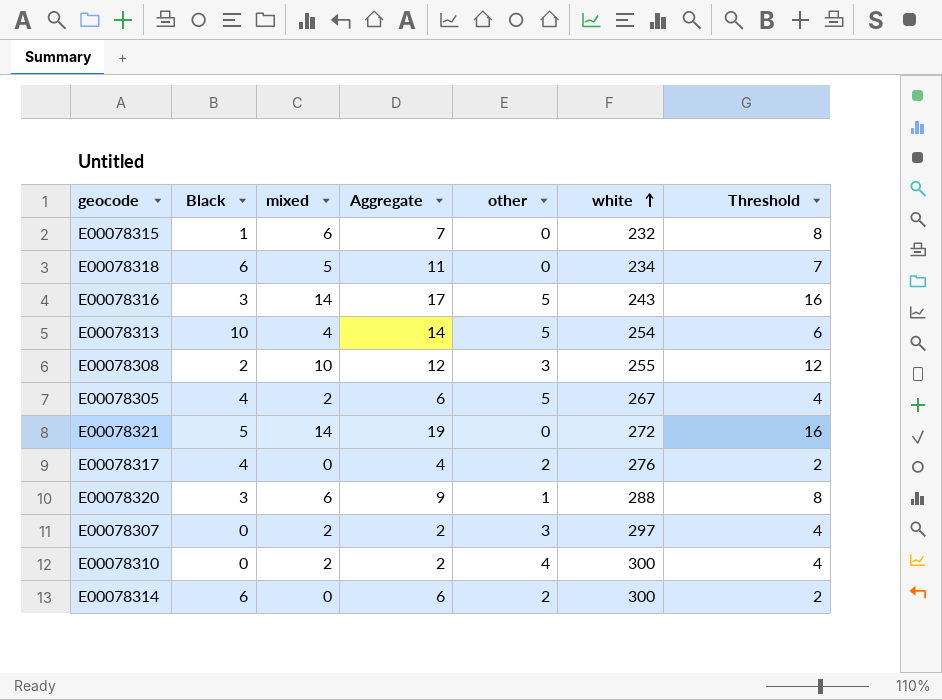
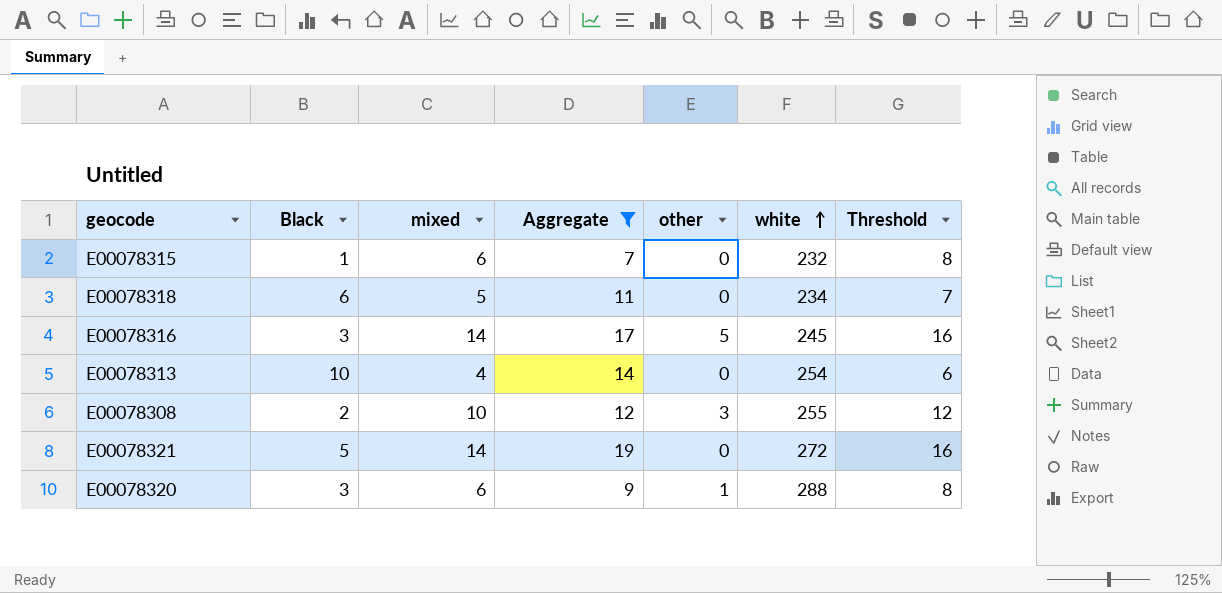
filter: none -> Aggregate >= 7
E00078316 | white: 243 -> 245
E00078313 | other: 5 -> 0

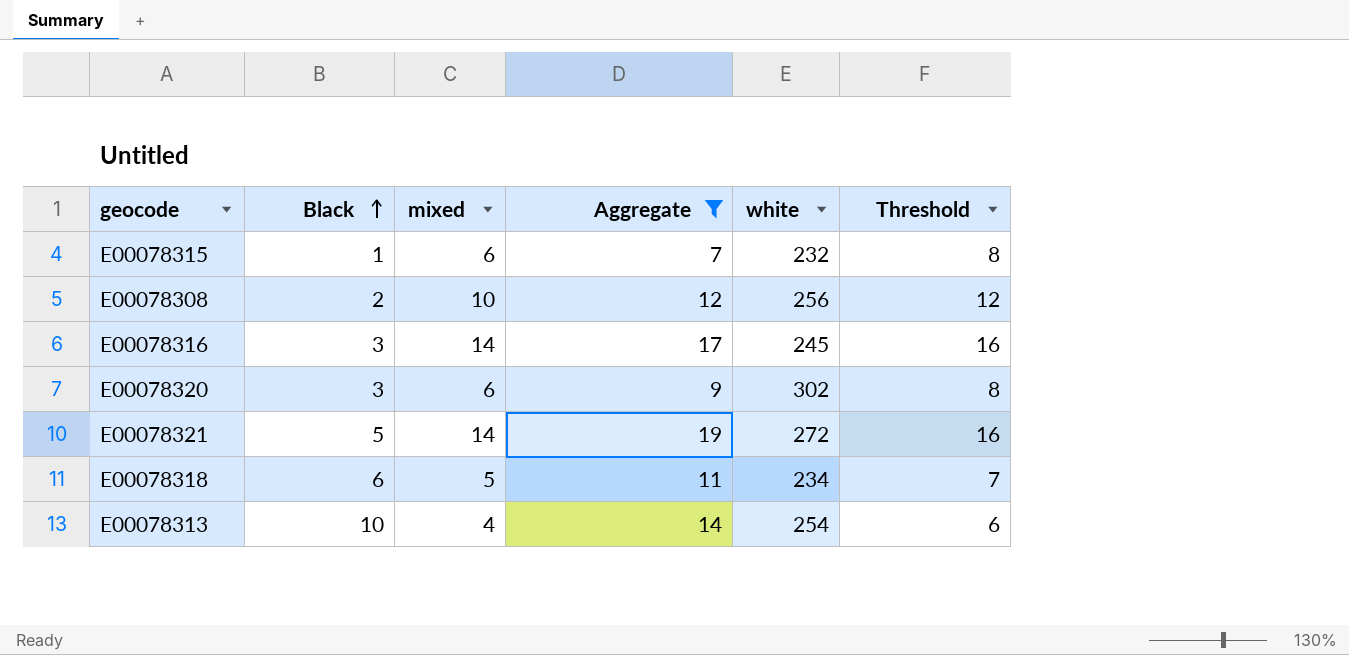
row order: white ascending -> Black ascending
column other | position: 5 -> none
E00078308 | white: 255 -> 256
E00078320 | white: 288 -> 302

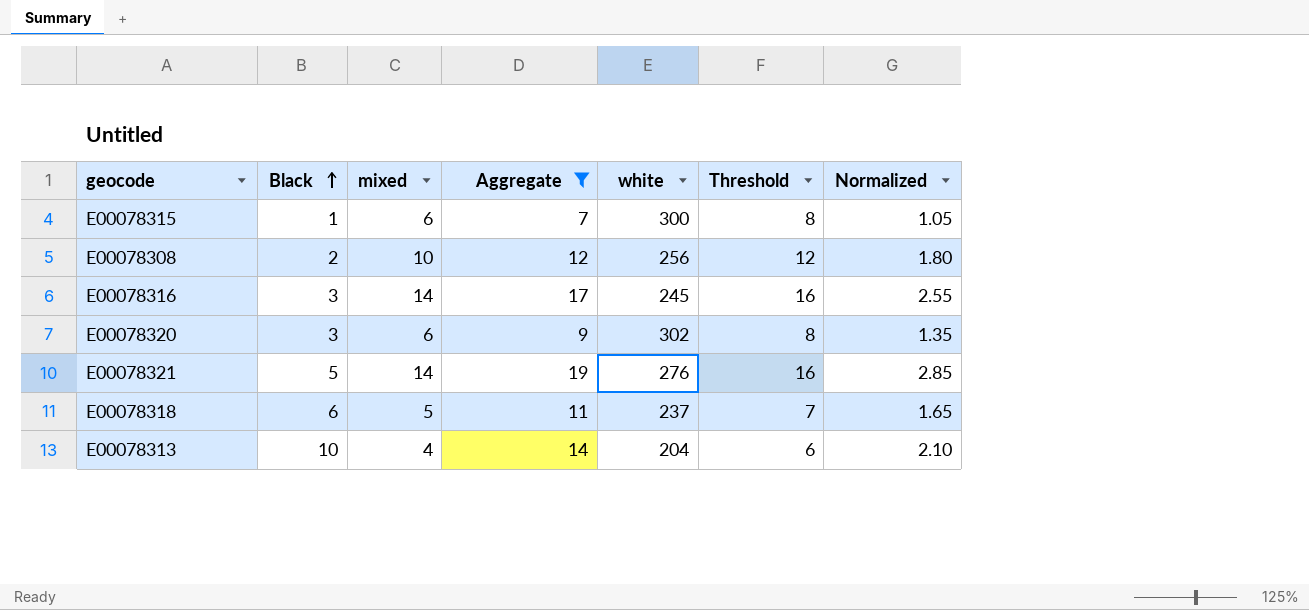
column Normalized | formula: none -> [Aggregate] * 0.15
E00078315 | white: 232 -> 300
E00078321 | white: 272 -> 276
E00078318 | white: 234 -> 237
E00078313 | white: 254 -> 204

